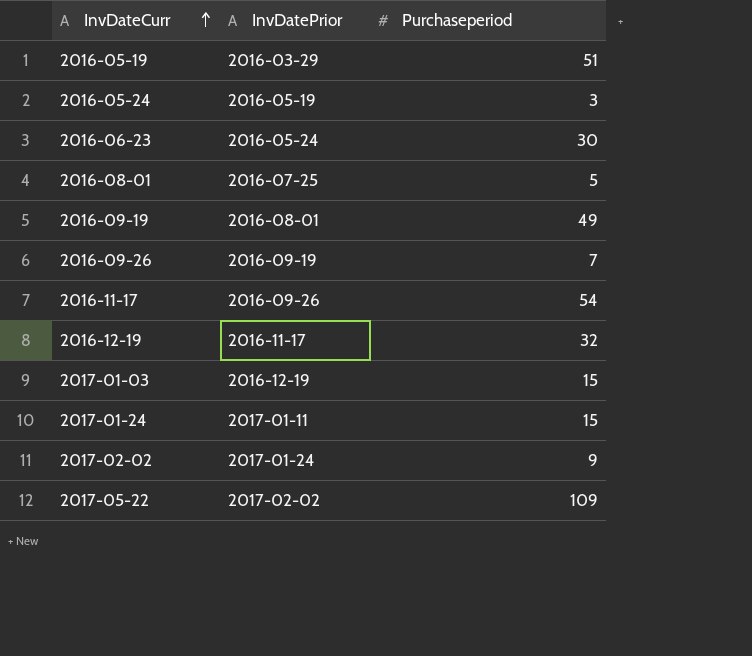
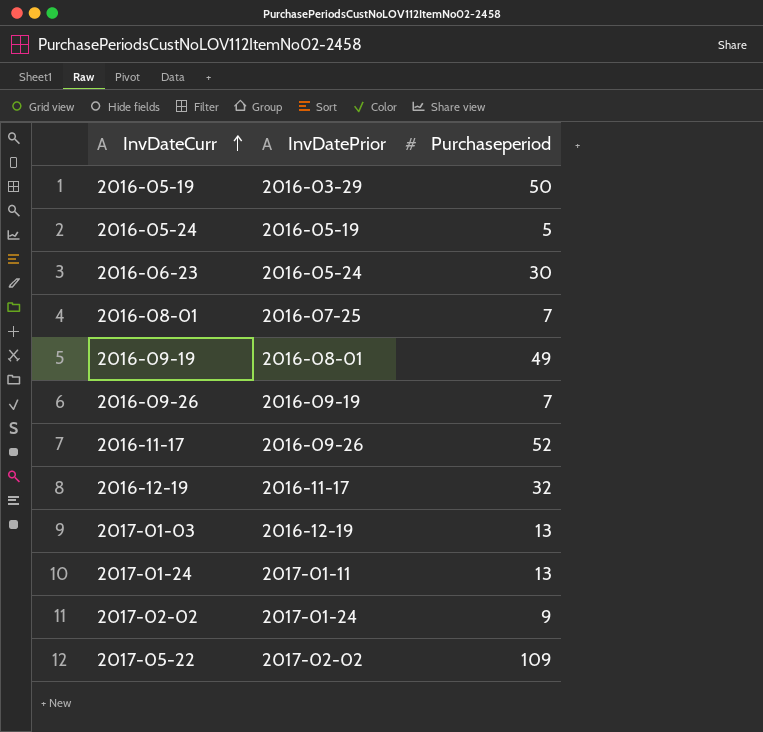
2016-05-19 | Purchaseperiod: 51 -> 50
2016-05-24 | Purchaseperiod: 3 -> 5
2016-08-01 | Purchaseperiod: 5 -> 7
2016-11-17 | Purchaseperiod: 54 -> 52
2017-01-03 | Purchaseperiod: 15 -> 13
2017-01-24 | Purchaseperiod: 15 -> 13

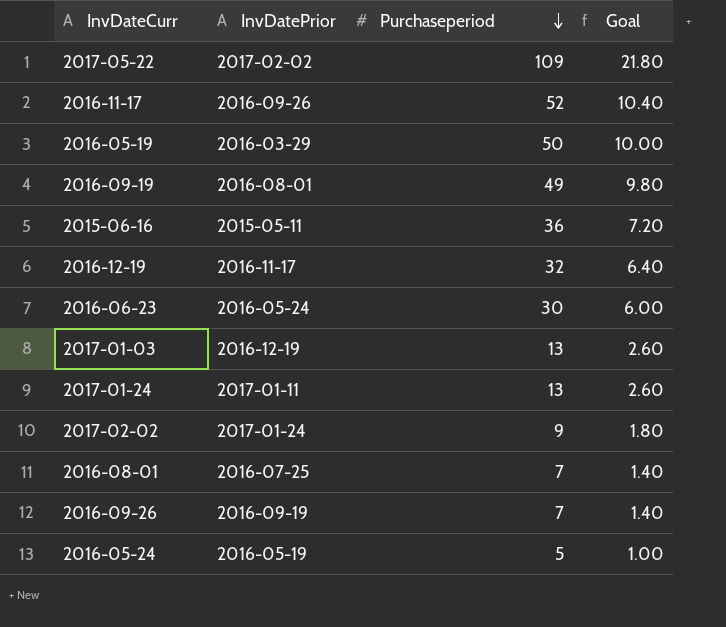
row order: InvDateCurr ascending -> Purchaseperiod descending
column Goal | formula: none -> [Purchaseperiod] * 0.2
row 2015-06-16: none -> 2015-05-11 | 36 | 7.20

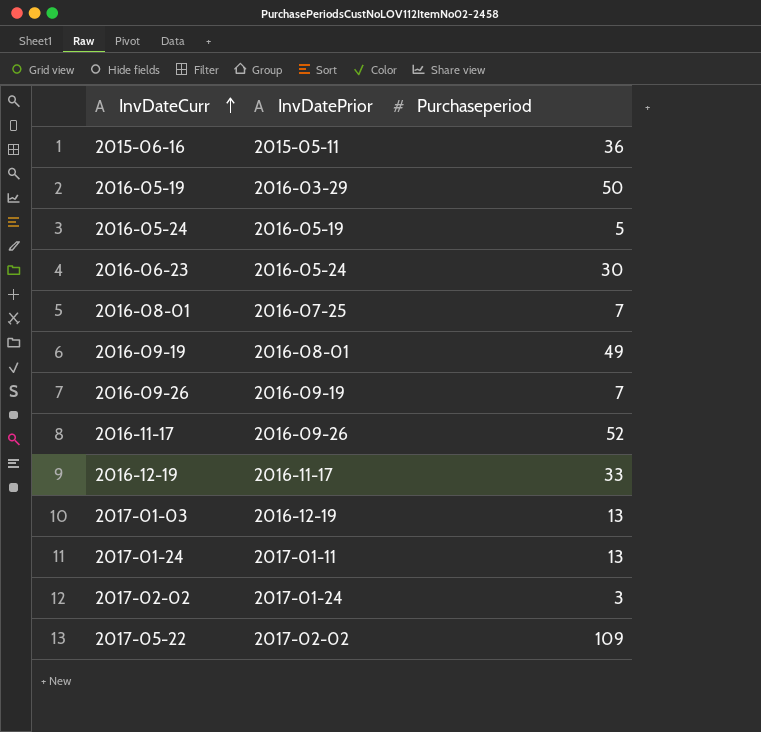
row order: Purchaseperiod descending -> InvDateCurr ascending
column Goal | formula: [Purchaseperiod] * 0.2 -> none
2016-12-19 | Purchaseperiod: 32 -> 33
2017-02-02 | Purchaseperiod: 9 -> 3

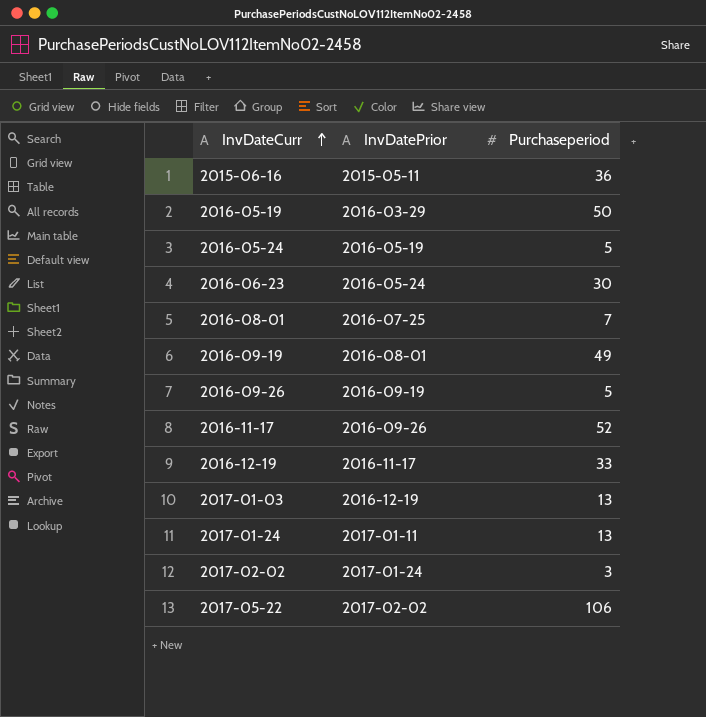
2016-09-26 | Purchaseperiod: 7 -> 5
2017-05-22 | Purchaseperiod: 109 -> 106

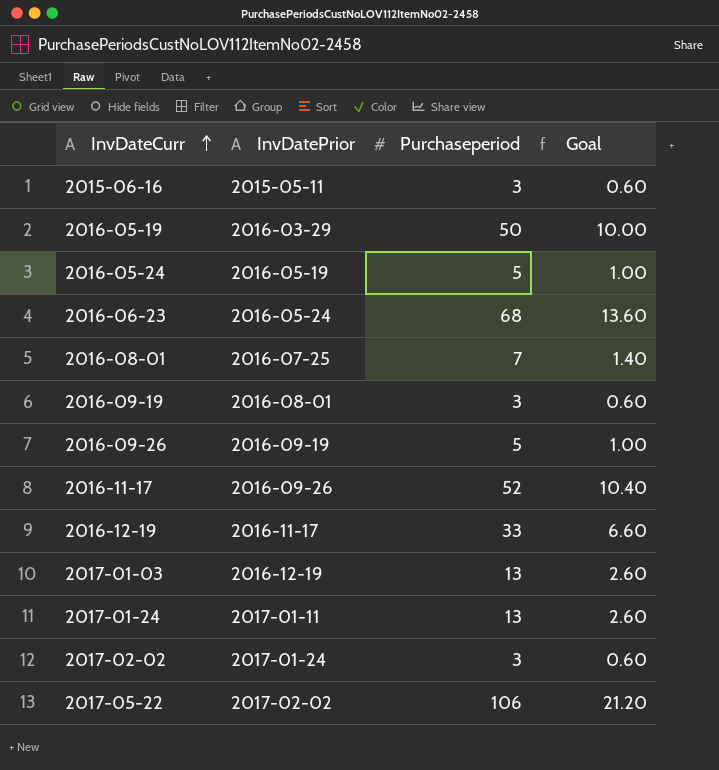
column Goal | formula: none -> [Purchaseperiod] * 0.2
2015-06-16 | Purchaseperiod: 36 -> 3
2016-06-23 | Purchaseperiod: 30 -> 68
2016-09-19 | Purchaseperiod: 49 -> 3

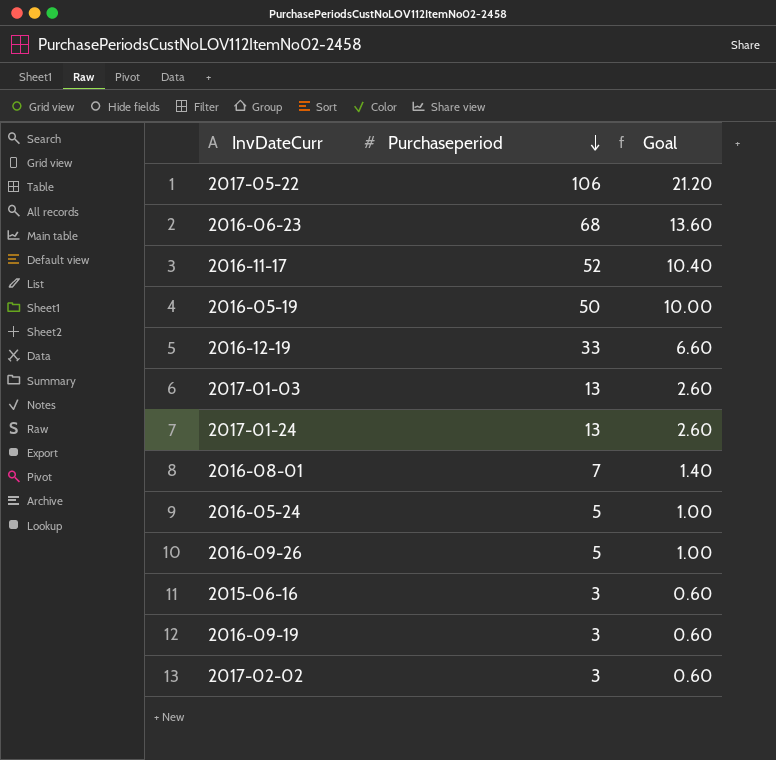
row order: InvDateCurr ascending -> Purchaseperiod descending
column InvDatePrior | position: 2 -> none

